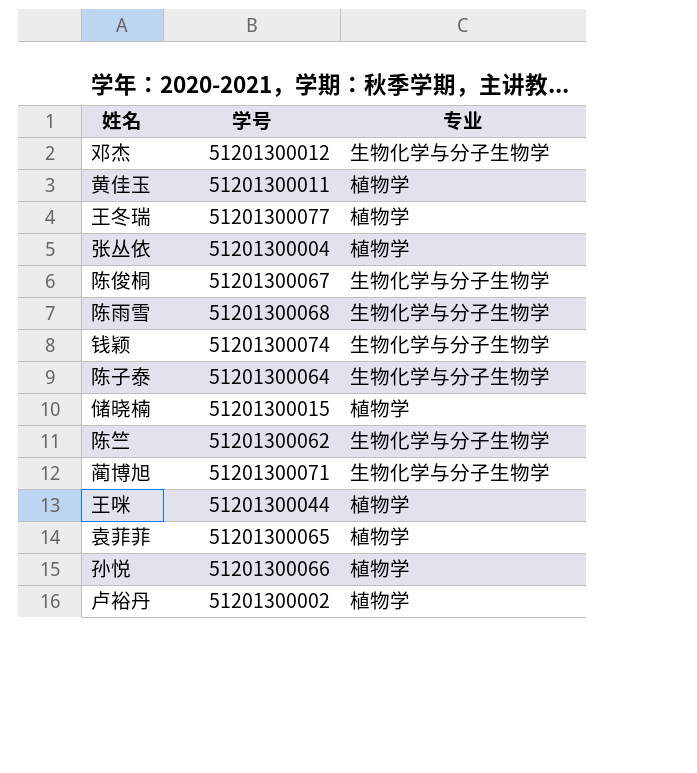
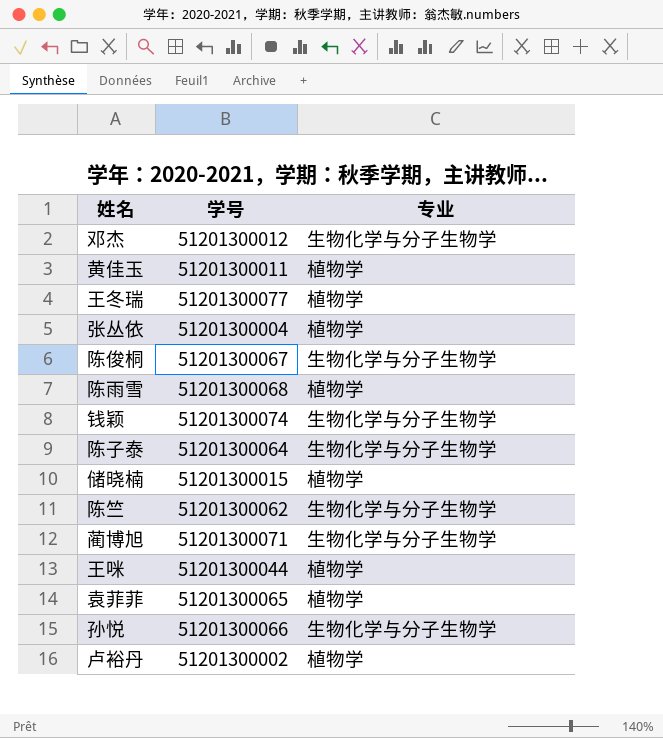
陈雨雪 | 专业: 生物化学与分子生物学 -> 植物学
孙悦 | 专业: 植物学 -> 生物化学与分子生物学

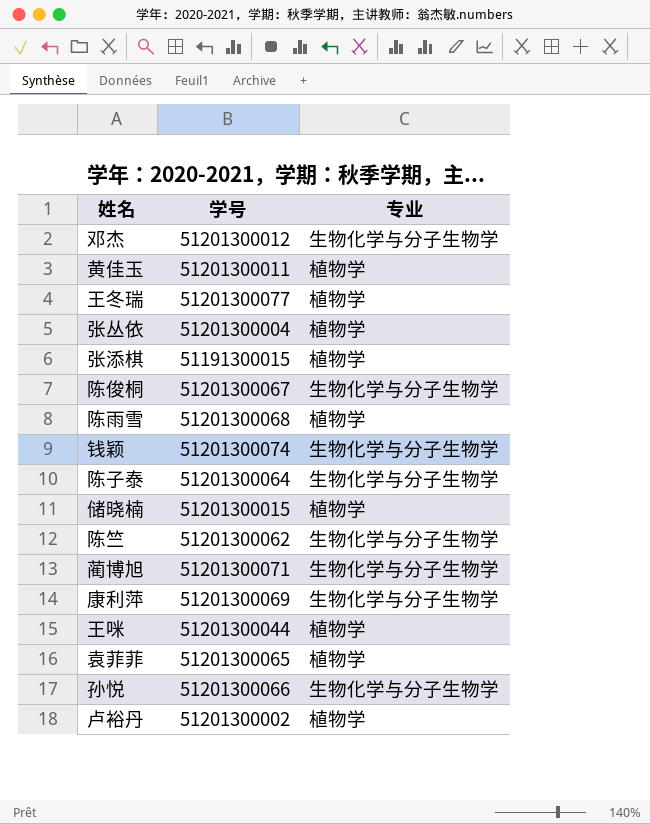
row 张添棋: none -> 51191300015 | 植物学
row 康利萍: none -> 51201300069 | 生物化学与分子生物学

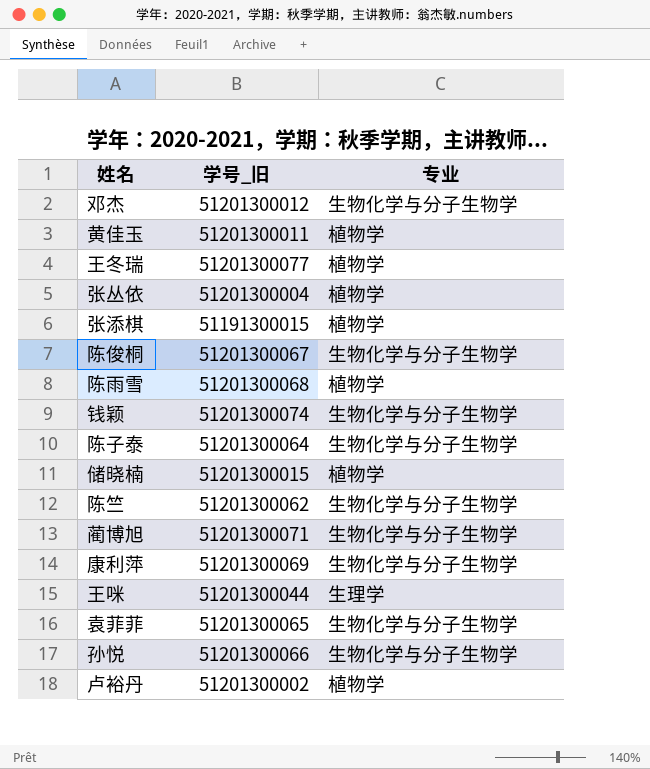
column name: 学号 -> 学号_旧
王咪 | 专业: 植物学 -> 生理学
袁菲菲 | 专业: 植物学 -> 生物化学与分子生物学

